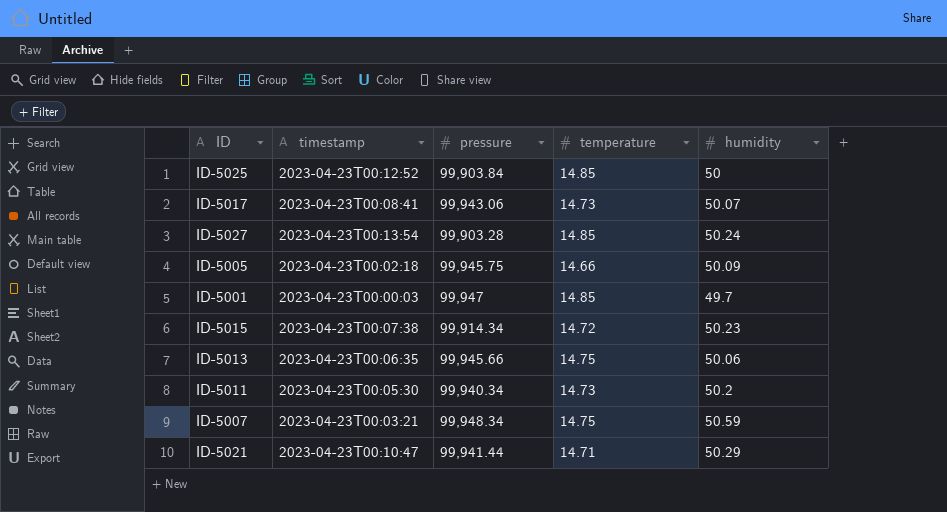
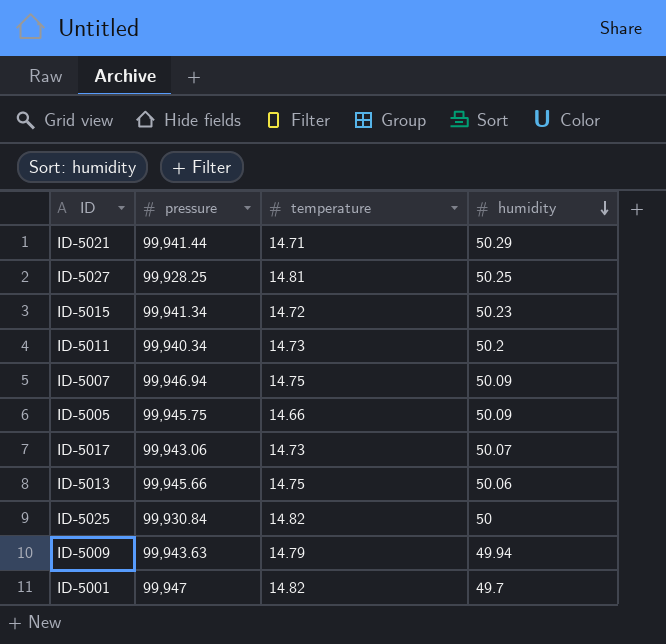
row order: none -> humidity descending
column timestamp | position: 2 -> none
ID-5027 | pressure: 99,903.28 -> 99,928.25
ID-5027 | temperature: 14.85 -> 14.81
ID-5027 | humidity: 50.24 -> 50.25
ID-5015 | pressure: 99,914.34 -> 99,941.34
ID-5007 | pressure: 99,948.34 -> 99,946.94
ID-5007 | humidity: 50.59 -> 50.09
ID-5025 | pressure: 99,903.84 -> 99,930.84
ID-5025 | temperature: 14.85 -> 14.82
row ID-5009: none -> 99,943.63 | 14.79 | 49.94
ID-5001 | temperature: 14.85 -> 14.82

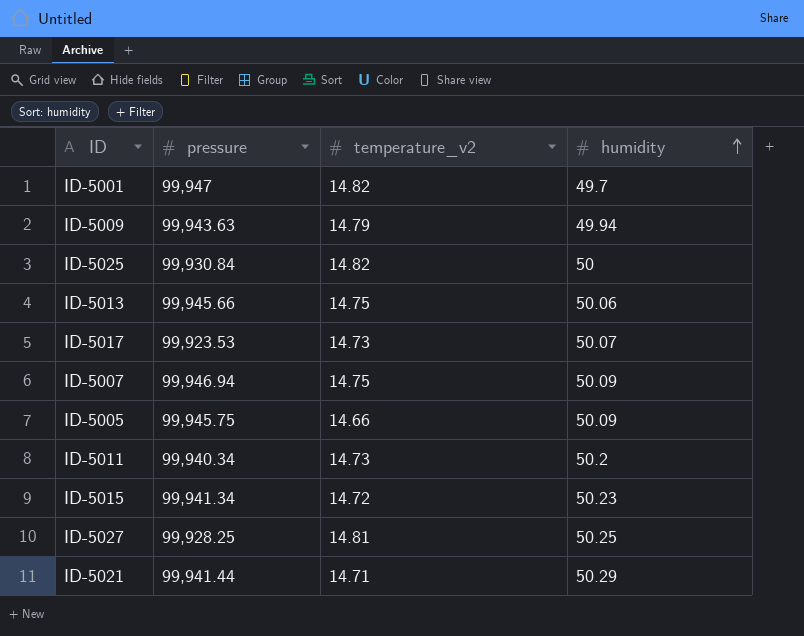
row order: humidity descending -> humidity ascending
column name: temperature -> temperature_v2
ID-5017 | pressure: 99,943.06 -> 99,923.53

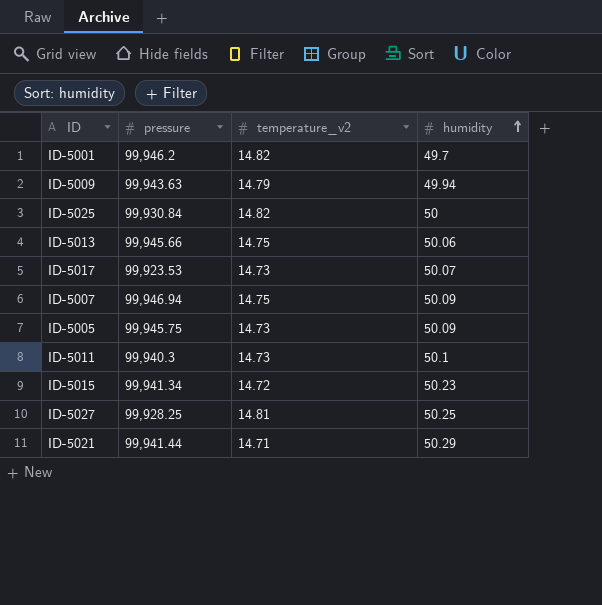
ID-5001 | pressure: 99,947 -> 99,946.2
ID-5005 | temperature_v2: 14.66 -> 14.73
ID-5011 | pressure: 99,940.34 -> 99,940.3
ID-5011 | humidity: 50.2 -> 50.1

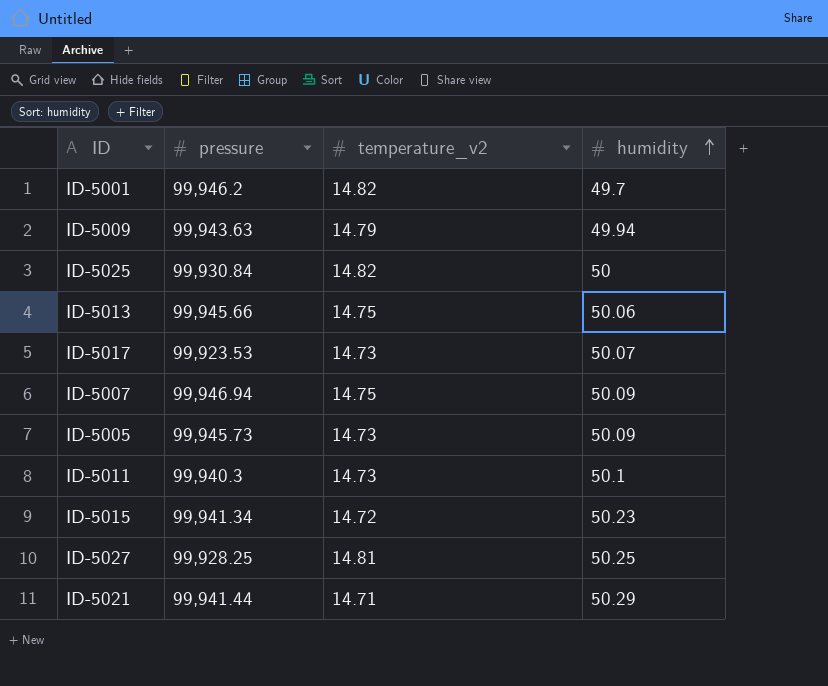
ID-5005 | pressure: 99,945.75 -> 99,945.73

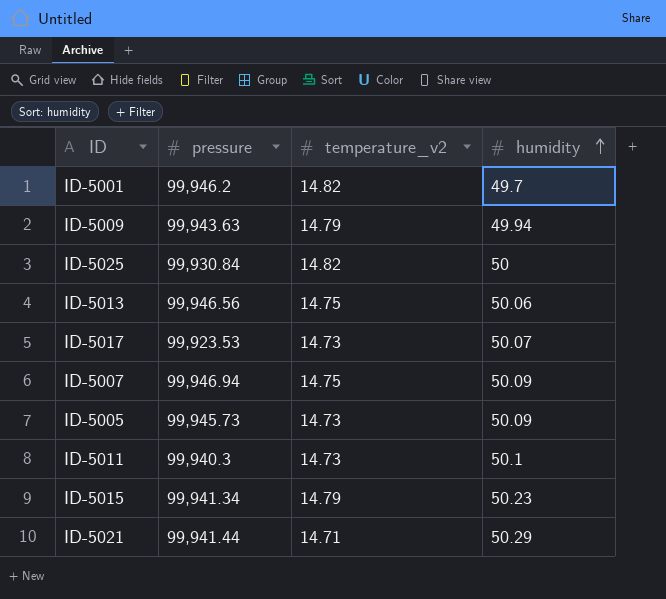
row ID-5027: 99,928.25 | 14.81 | 50.25 -> none
ID-5013 | pressure: 99,945.66 -> 99,946.56
ID-5015 | temperature_v2: 14.72 -> 14.79

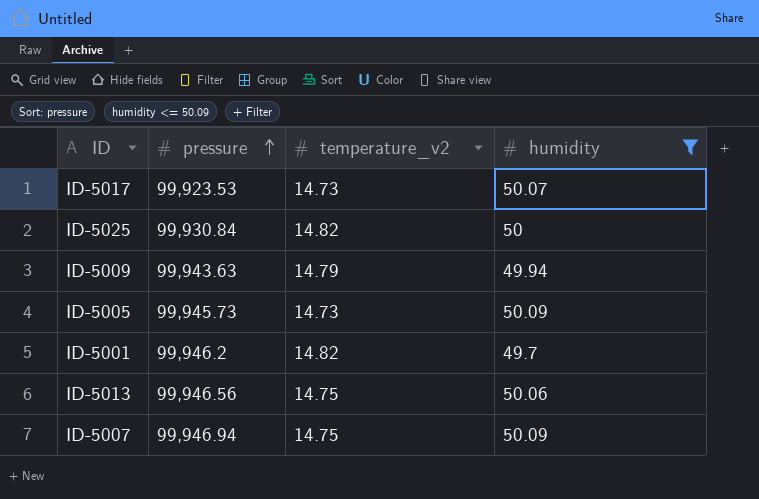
filter: none -> humidity <= 50.09
row order: humidity ascending -> pressure ascending

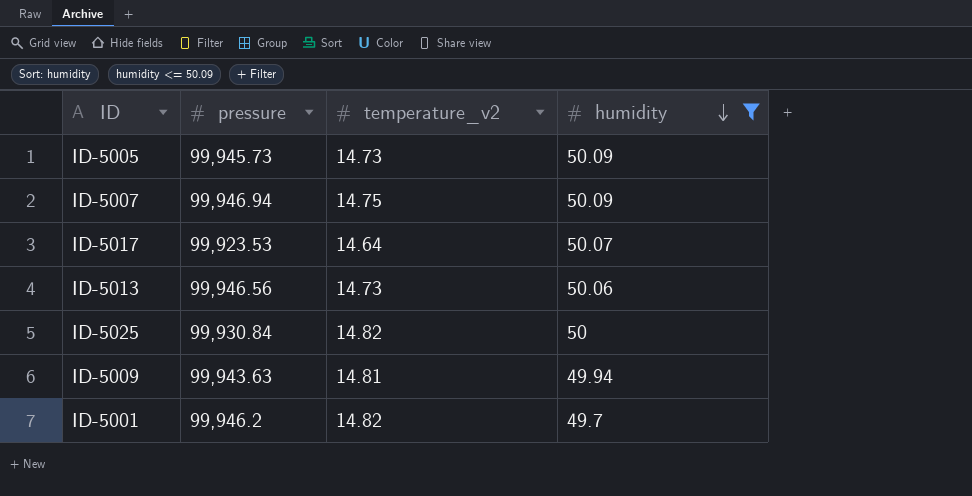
row order: pressure ascending -> humidity descending
ID-5017 | temperature_v2: 14.73 -> 14.64
ID-5013 | temperature_v2: 14.75 -> 14.73
ID-5009 | temperature_v2: 14.79 -> 14.81

